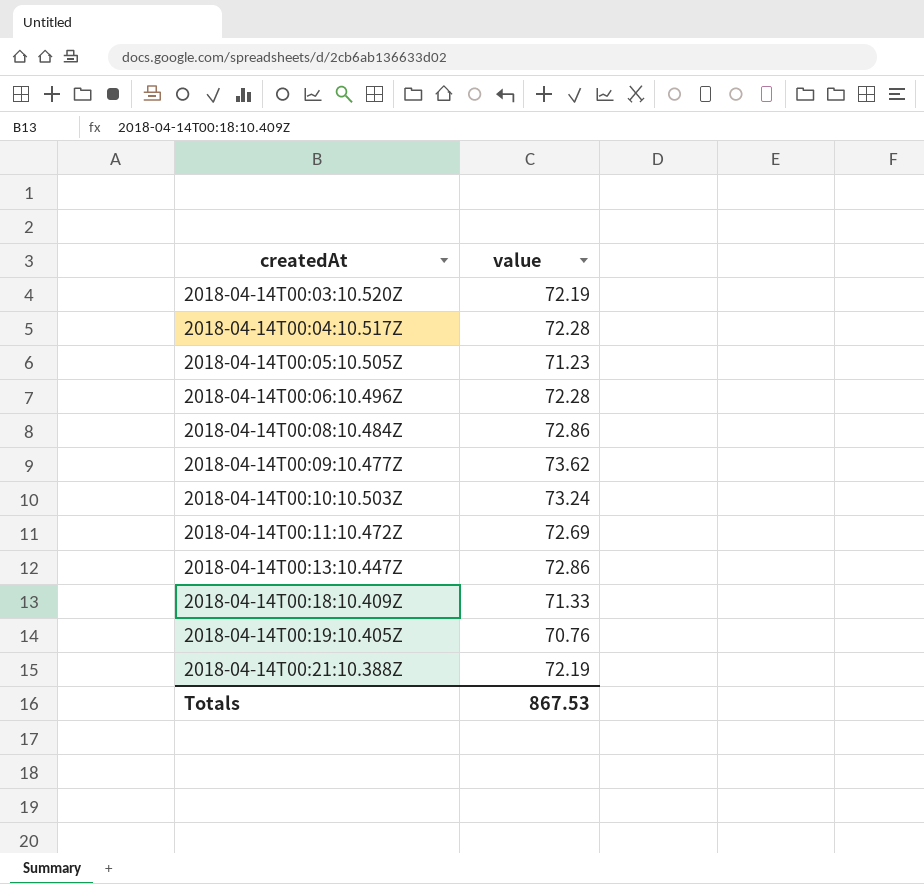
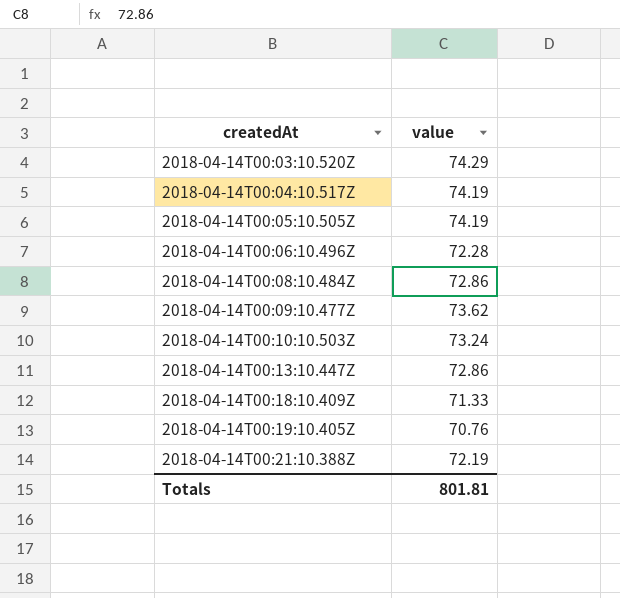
row 2018-04-14T00:11:10.472Z: 72.69 -> none
2018-04-14T00:03:10.520Z | value: 72.19 -> 74.29
2018-04-14T00:04:10.517Z | value: 72.28 -> 74.19
2018-04-14T00:05:10.505Z | value: 71.23 -> 74.19
Totals | value: 867.53 -> 801.81

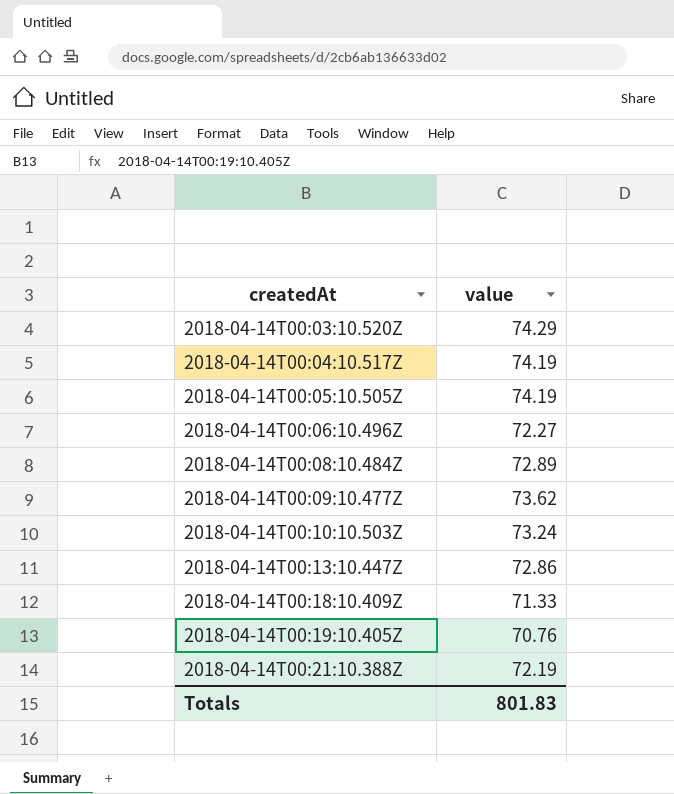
2018-04-14T00:06:10.496Z | value: 72.28 -> 72.27
2018-04-14T00:08:10.484Z | value: 72.86 -> 72.89
Totals | value: 801.81 -> 801.83

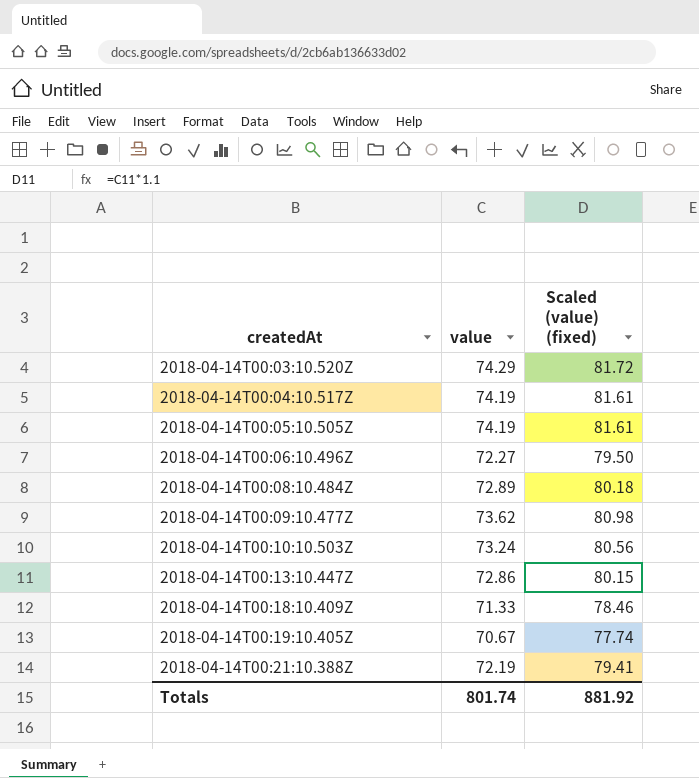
column Scaled (value) (fixed) | formula: none -> [value] * 1.1
2018-04-14T00:19:10.405Z | value: 70.76 -> 70.67
Totals | value: 801.83 -> 801.74

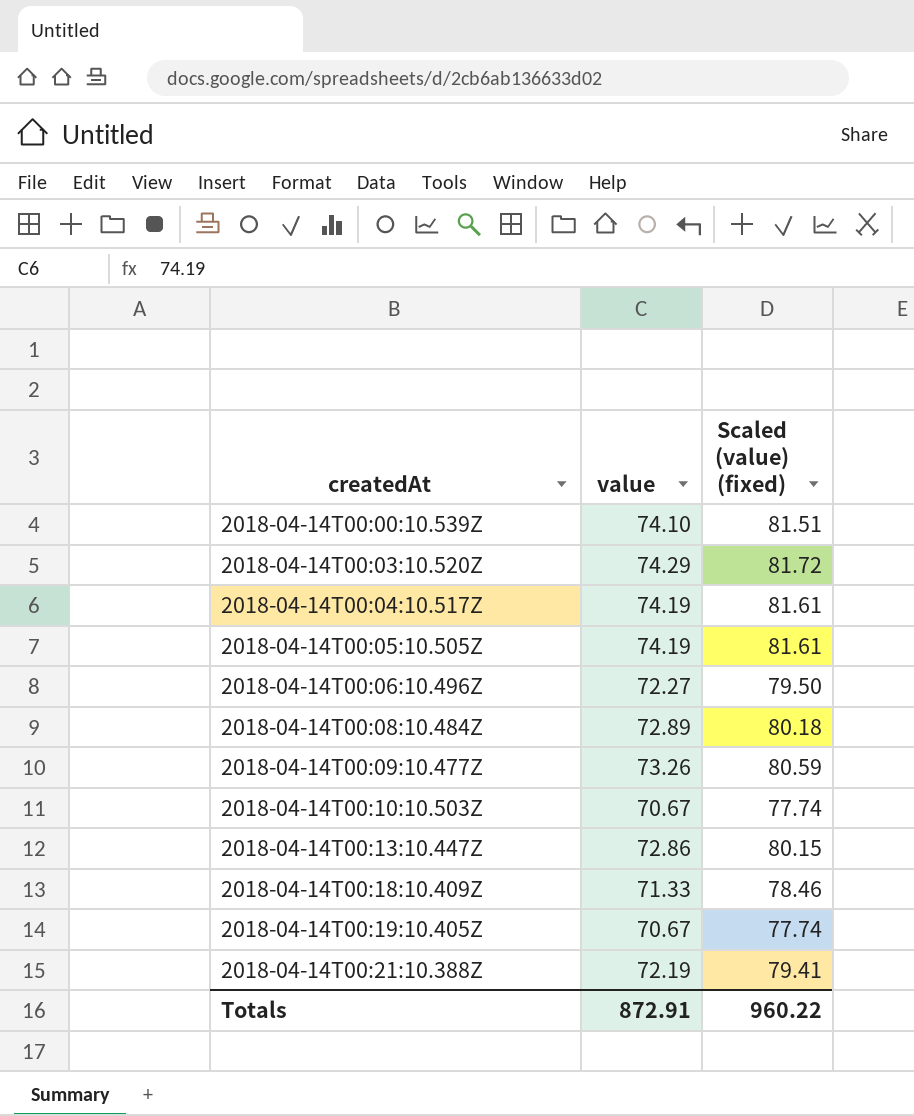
row 2018-04-14T00:00:10.539Z: none -> 74.10 | 81.51
2018-04-14T00:09:10.477Z | value: 73.62 -> 73.26
2018-04-14T00:09:10.477Z | Scaled (value) (fixed): 80.98 -> 80.59
2018-04-14T00:10:10.503Z | value: 73.24 -> 70.67
2018-04-14T00:10:10.503Z | Scaled (value) (fixed): 80.56 -> 77.74
Totals | value: 801.74 -> 872.91
Totals | Scaled (value) (fixed): 881.92 -> 960.22

